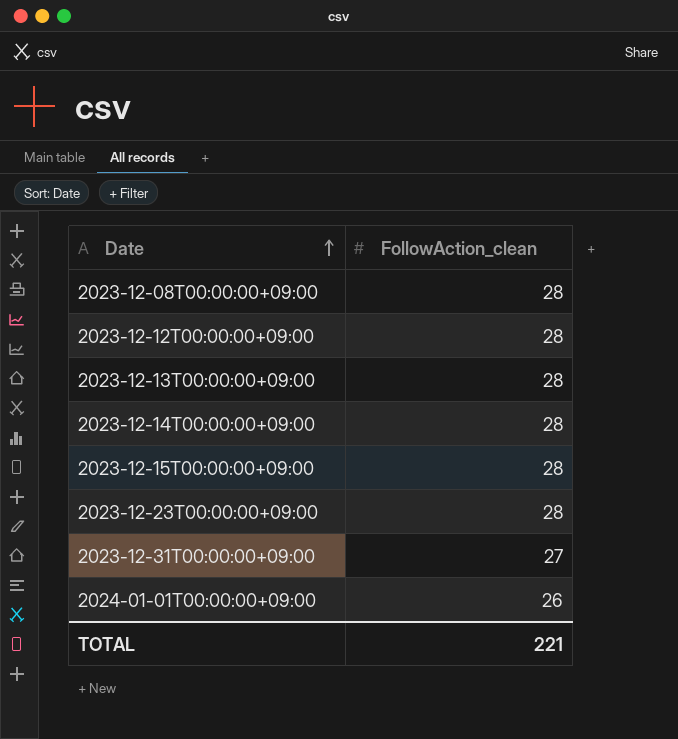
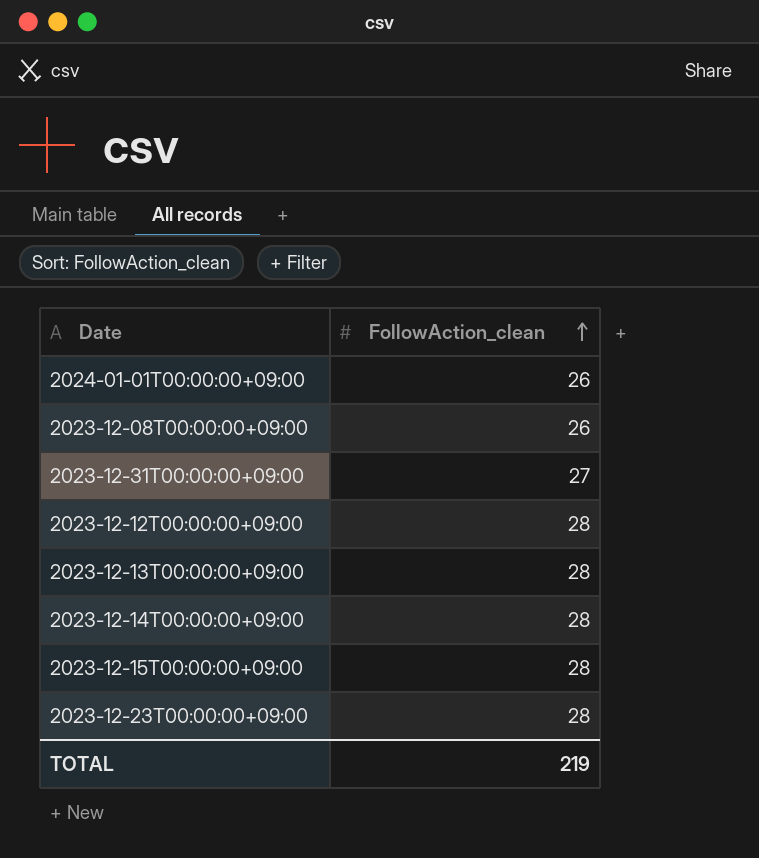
row order: Date ascending -> FollowAction_clean ascending
2023-12-08T00:00:00+09:00 | FollowAction_clean: 28 -> 26
TOTAL | FollowAction_clean: 221 -> 219

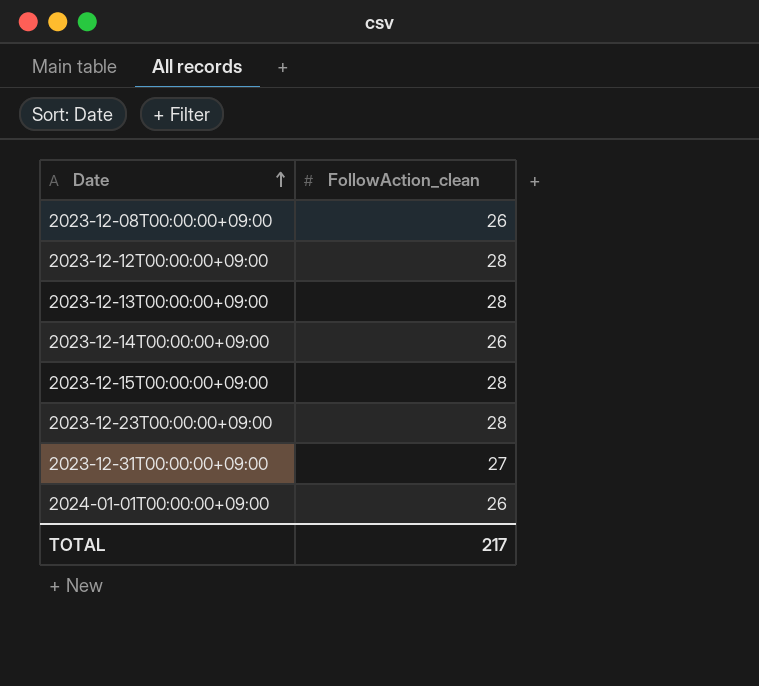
row order: FollowAction_clean ascending -> Date ascending
2023-12-14T00:00:00+09:00 | FollowAction_clean: 28 -> 26
TOTAL | FollowAction_clean: 219 -> 217

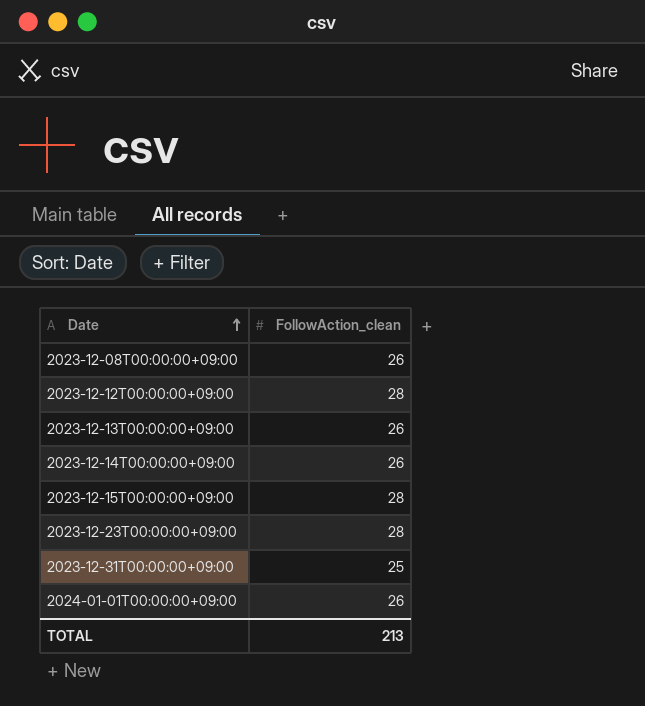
2023-12-13T00:00:00+09:00 | FollowAction_clean: 28 -> 26
2023-12-31T00:00:00+09:00 | FollowAction_clean: 27 -> 25
TOTAL | FollowAction_clean: 217 -> 213

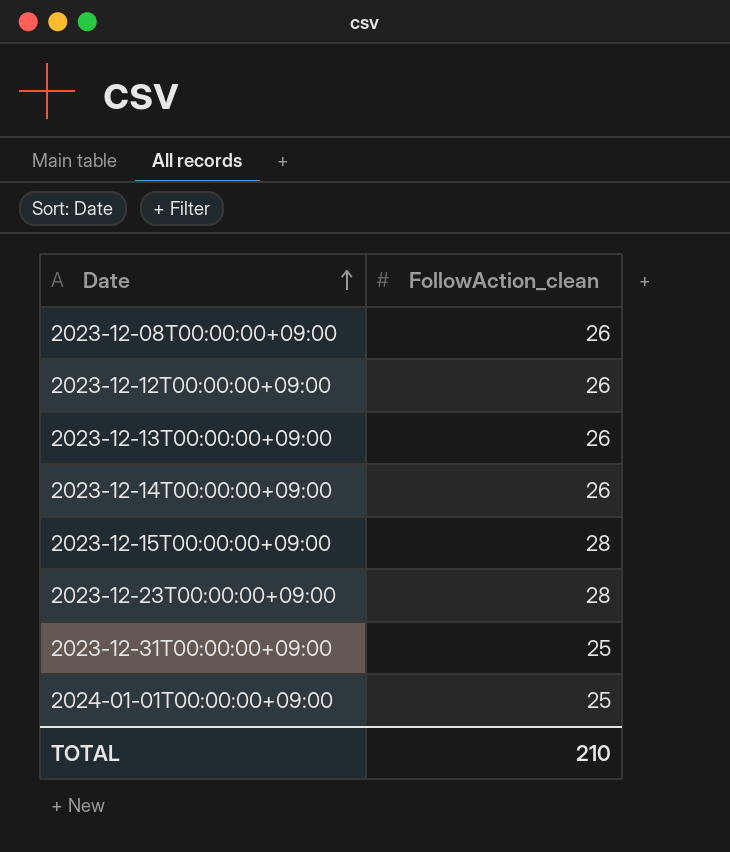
2023-12-12T00:00:00+09:00 | FollowAction_clean: 28 -> 26
2024-01-01T00:00:00+09:00 | FollowAction_clean: 26 -> 25
TOTAL | FollowAction_clean: 213 -> 210

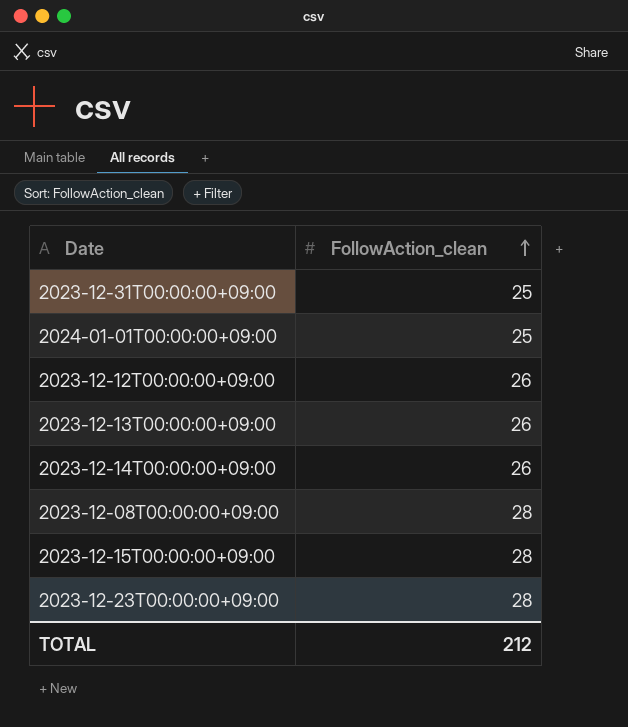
row order: Date ascending -> FollowAction_clean ascending
2023-12-08T00:00:00+09:00 | FollowAction_clean: 26 -> 28
TOTAL | FollowAction_clean: 210 -> 212

